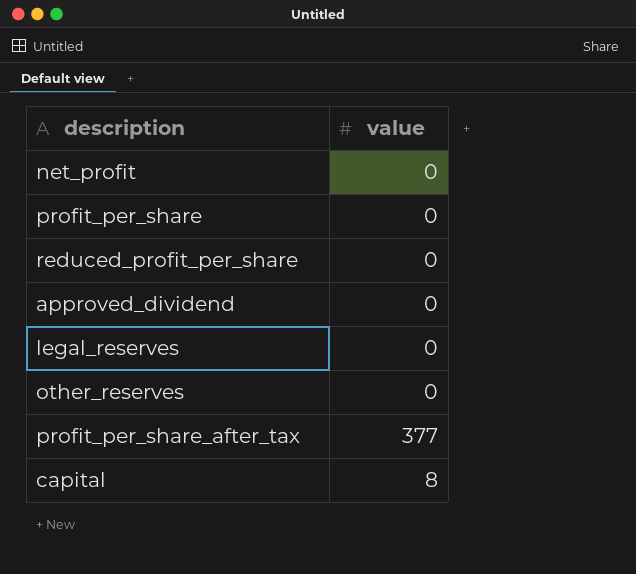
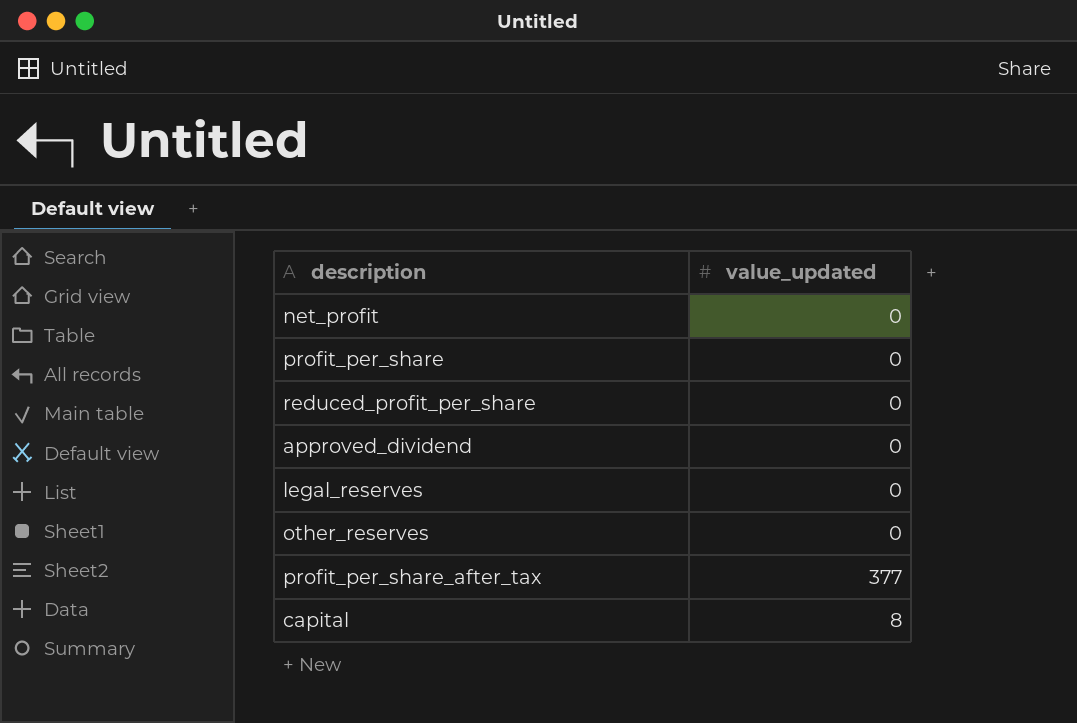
column name: value -> value_updated

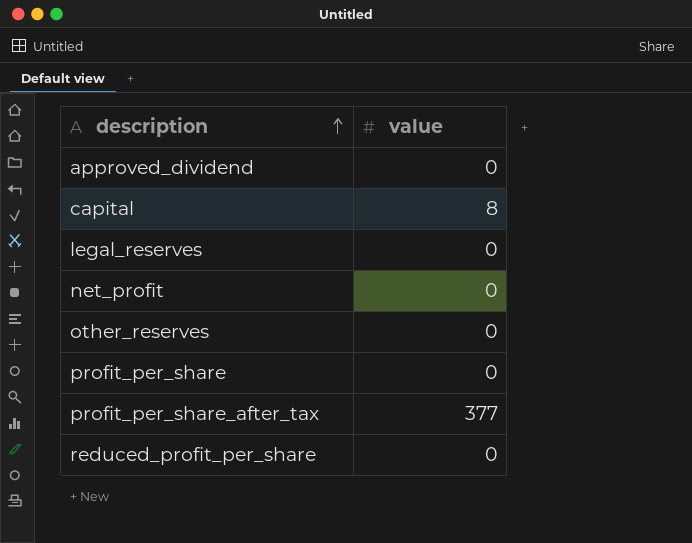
row order: none -> description ascending
column name: value_updated -> value

